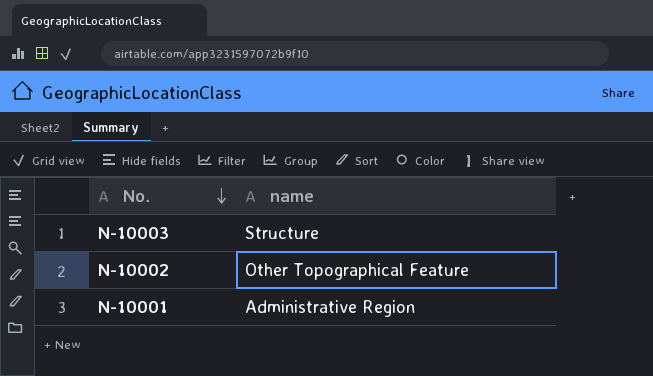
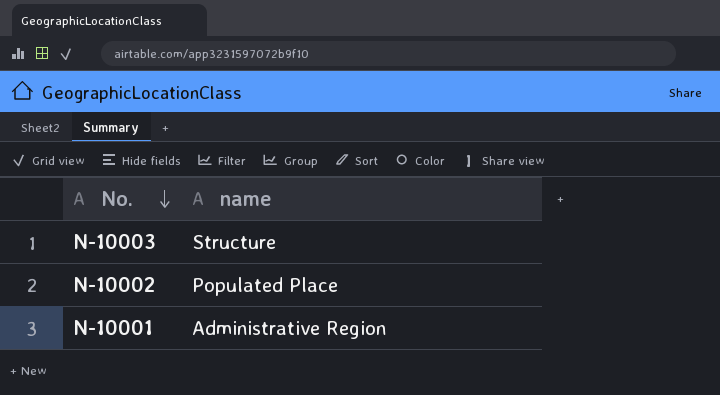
N-10002 | name: Other Topographical Feature -> Populated Place

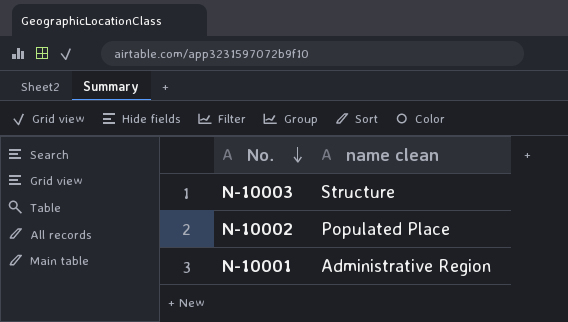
column name: name -> name clean

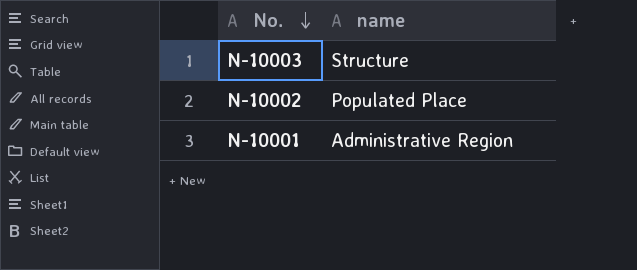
column name: name clean -> name

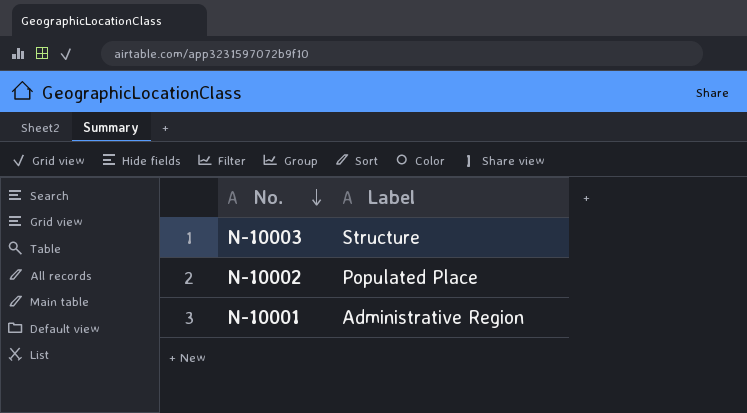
column name: name -> Label

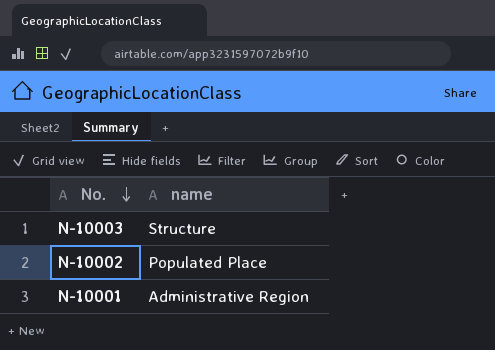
column name: Label -> name

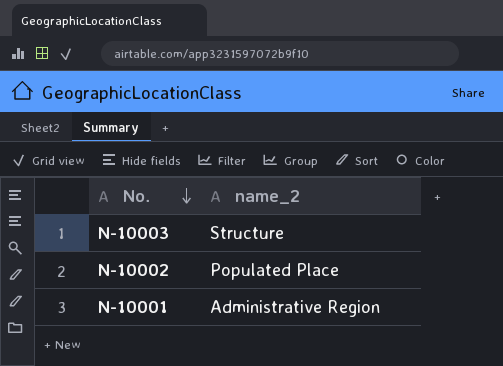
column name: name -> name_2

